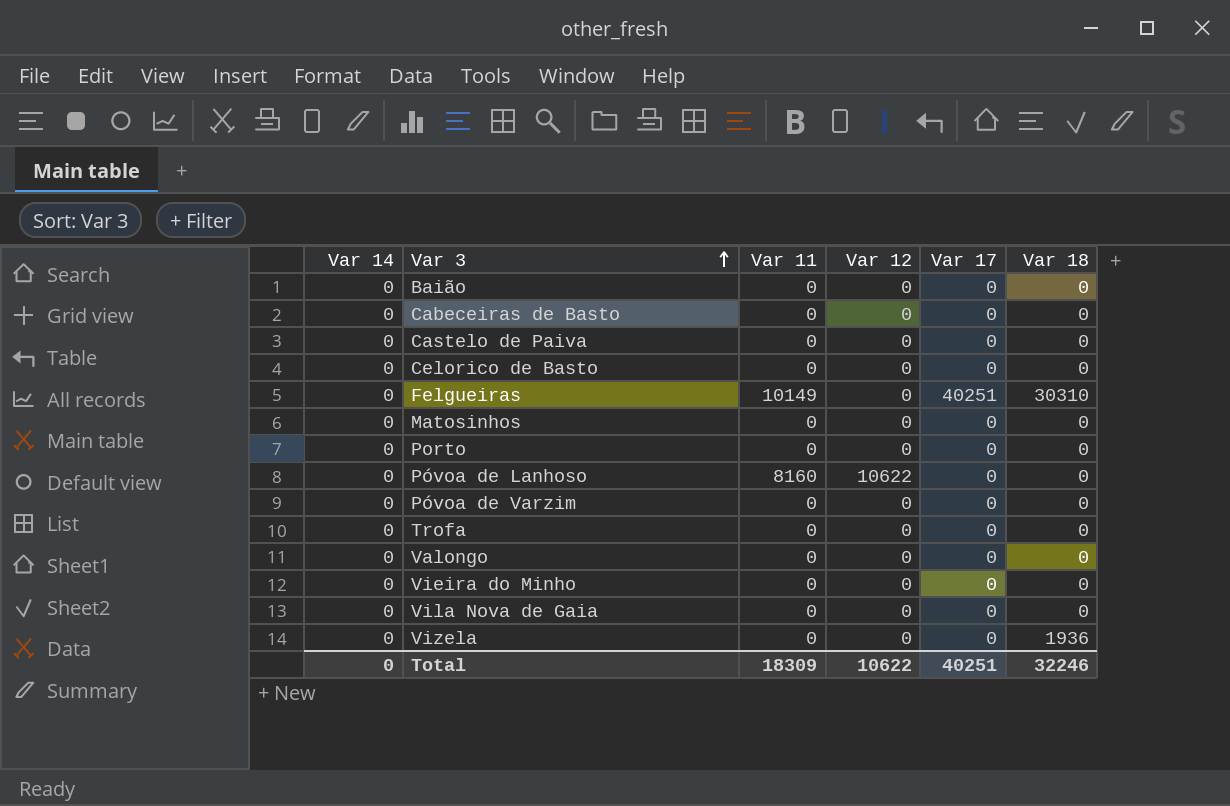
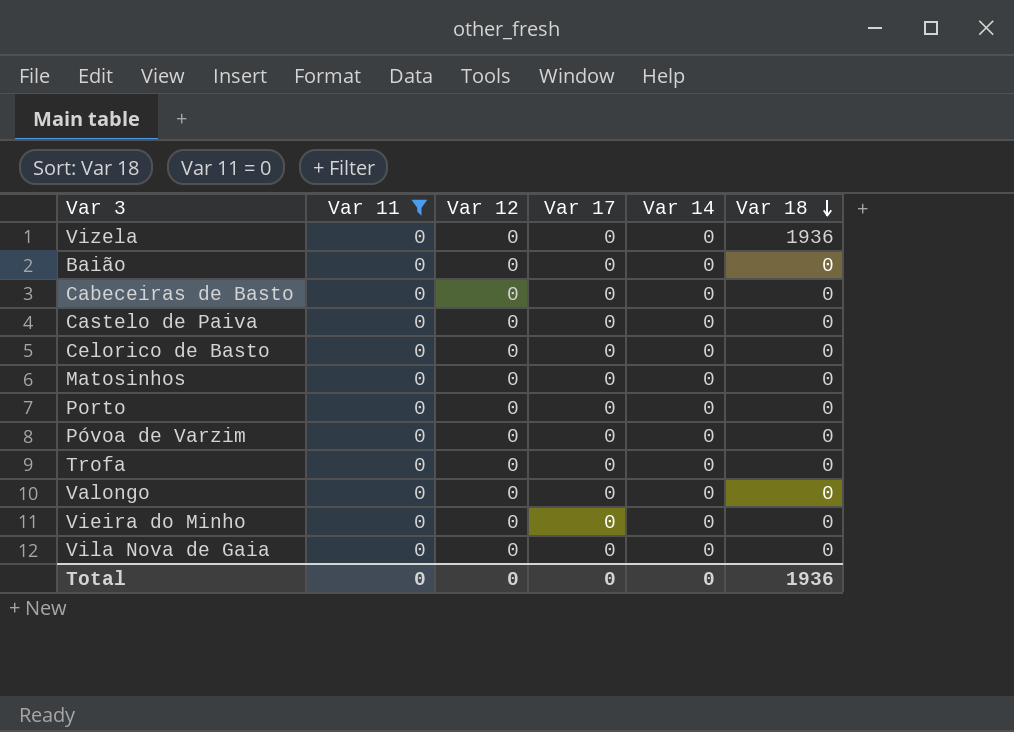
filter: none -> Var 11 = 0
row order: Var 3 ascending -> Var 18 descending
column Var 14 | position: 1 -> 5
Total | Var 11: 18309 -> 0
Total | Var 12: 10622 -> 0
Total | Var 17: 40251 -> 0
Total | Var 18: 32246 -> 1936

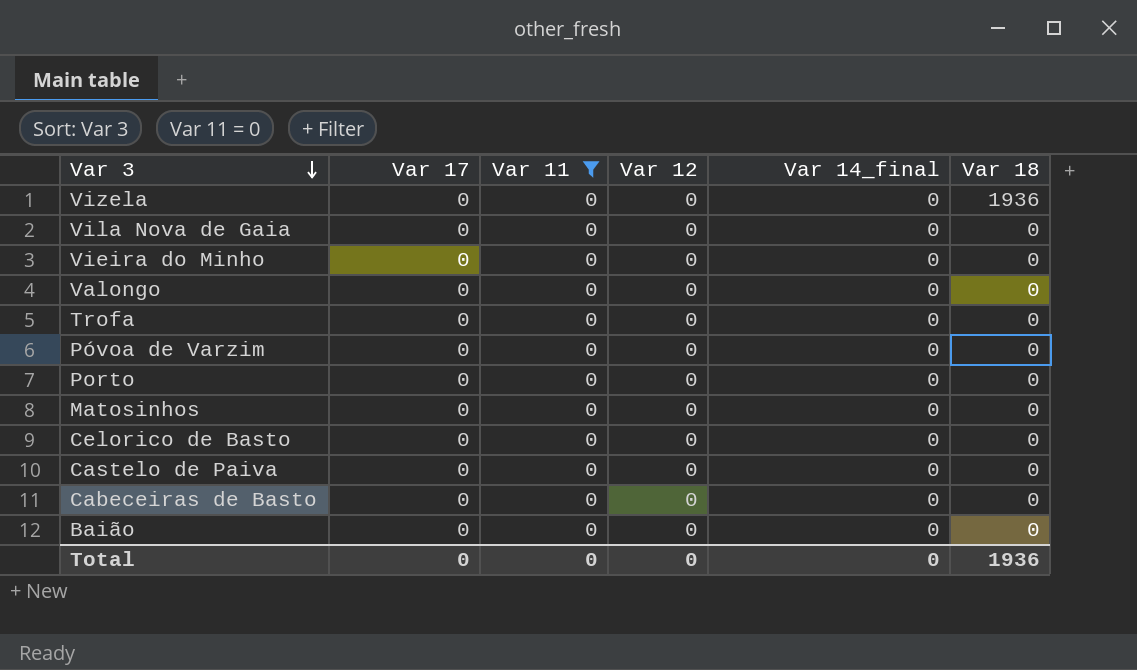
row order: Var 18 descending -> Var 3 descending
column Var 17 | position: 4 -> 2
column name: Var 14 -> Var 14_final

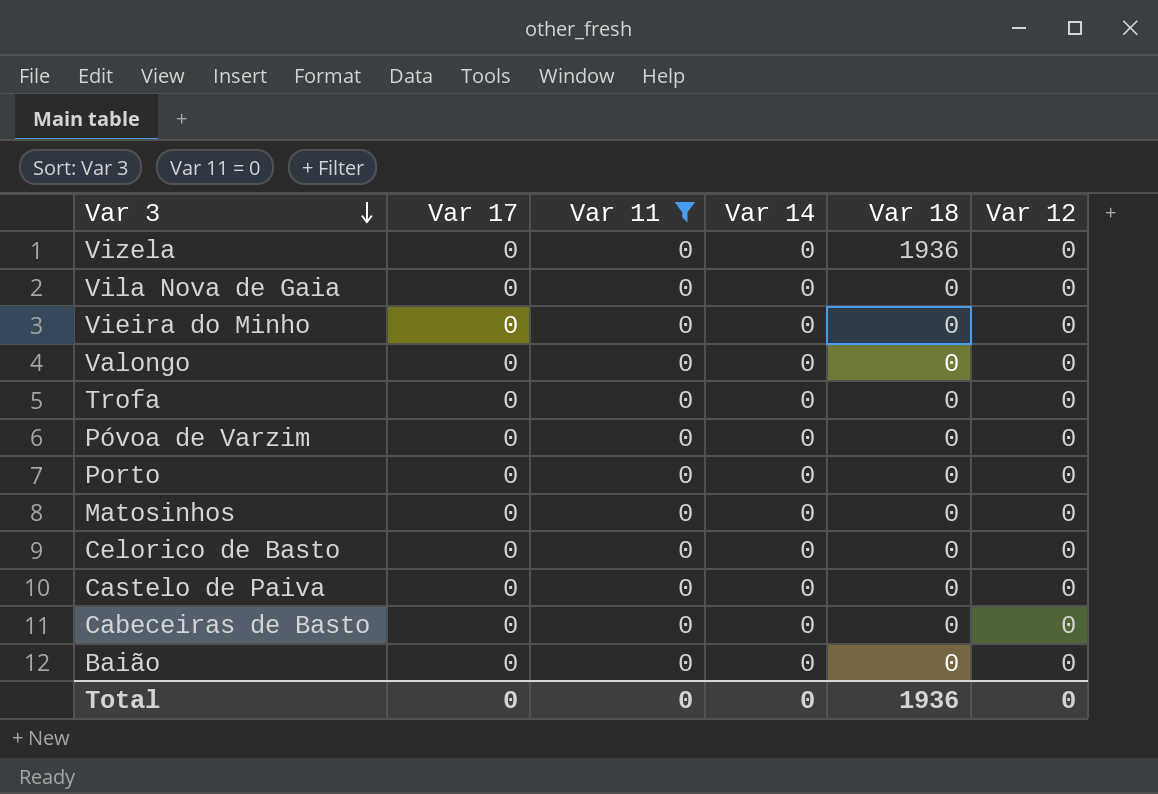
column name: Var 14_final -> Var 14
column Var 12 | position: 4 -> 6

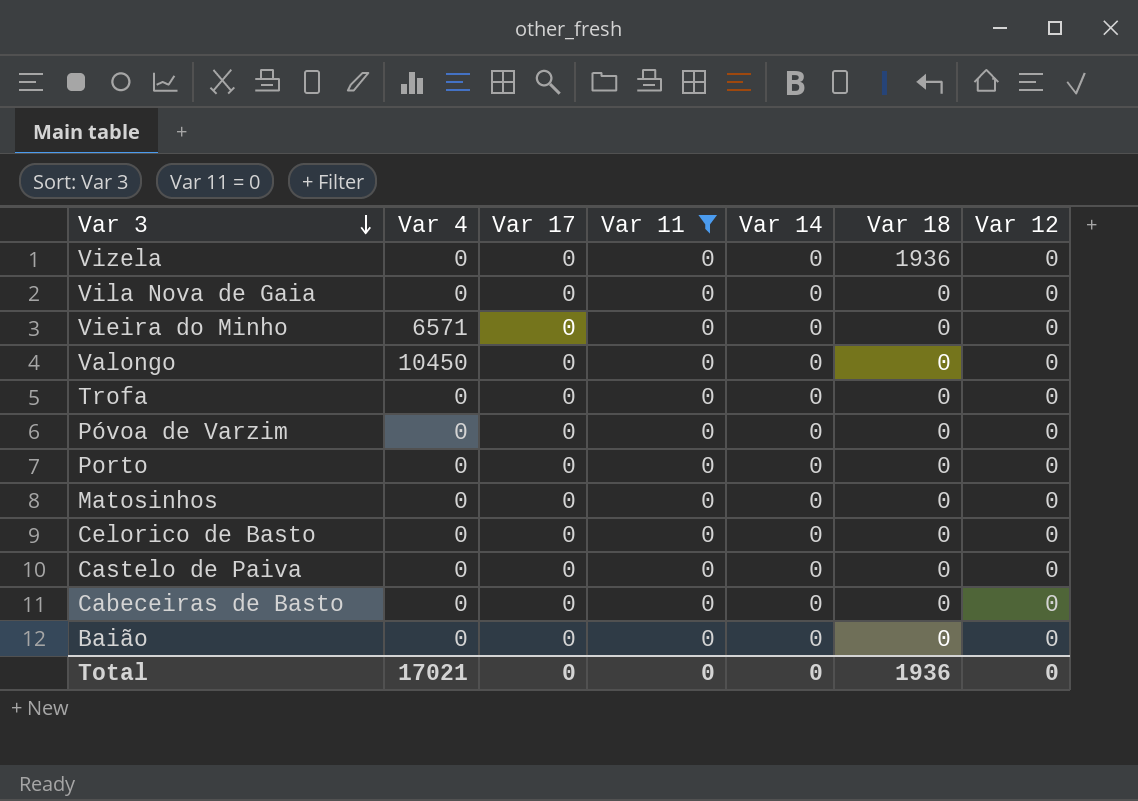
column Var 4 | position: none -> 2

